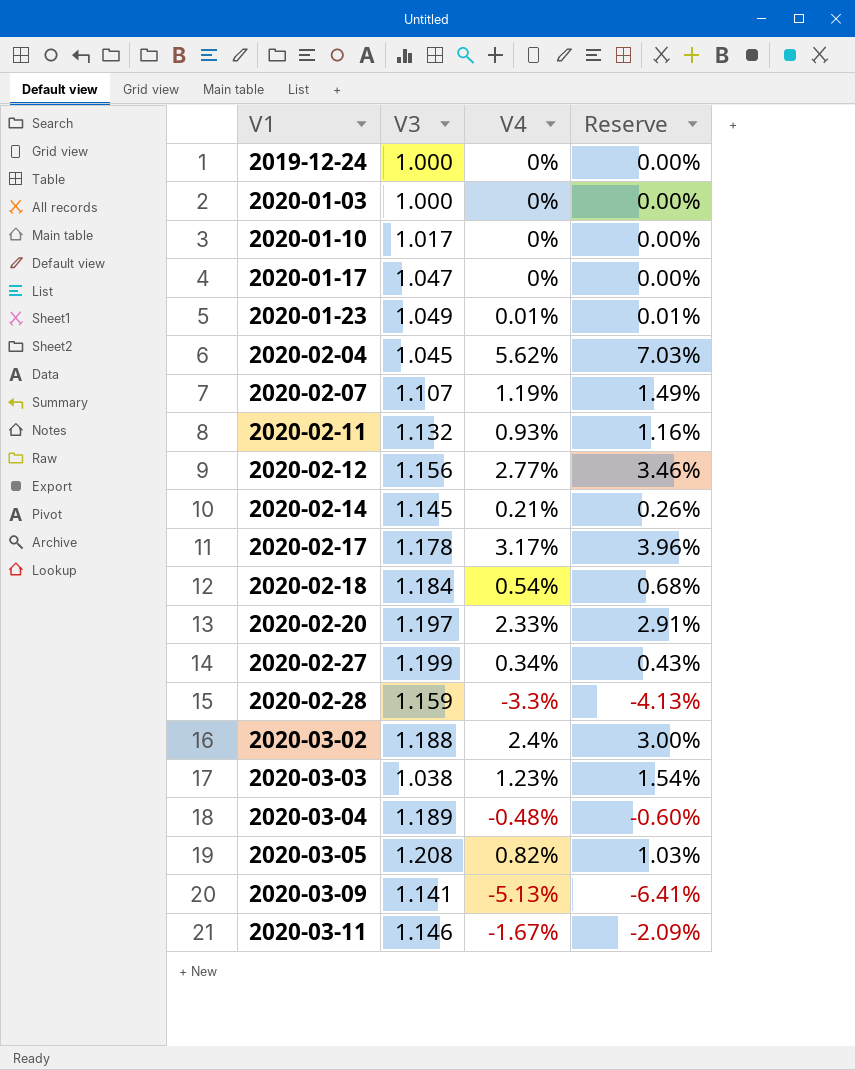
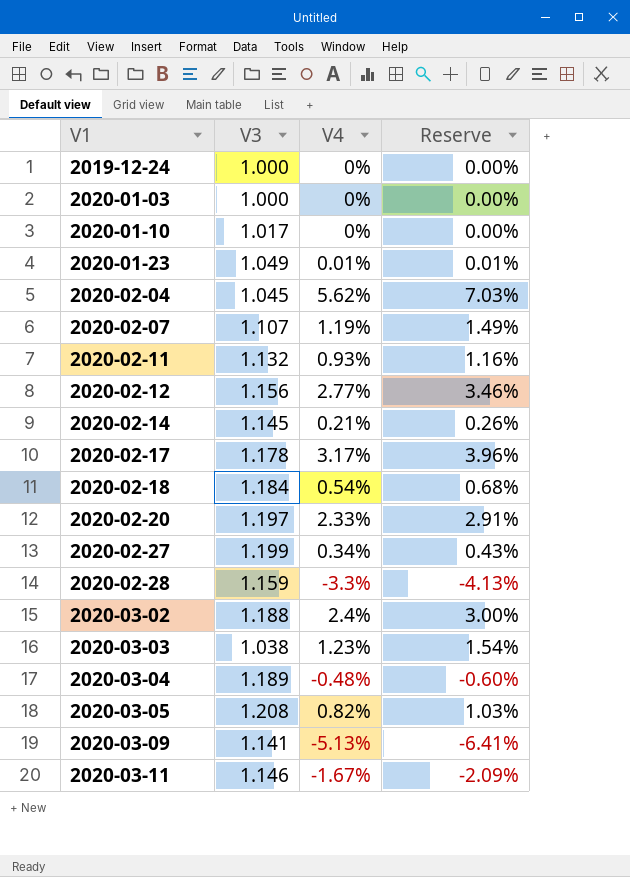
row 2020-01-17: 1.047 | 0% | 0.00% -> none

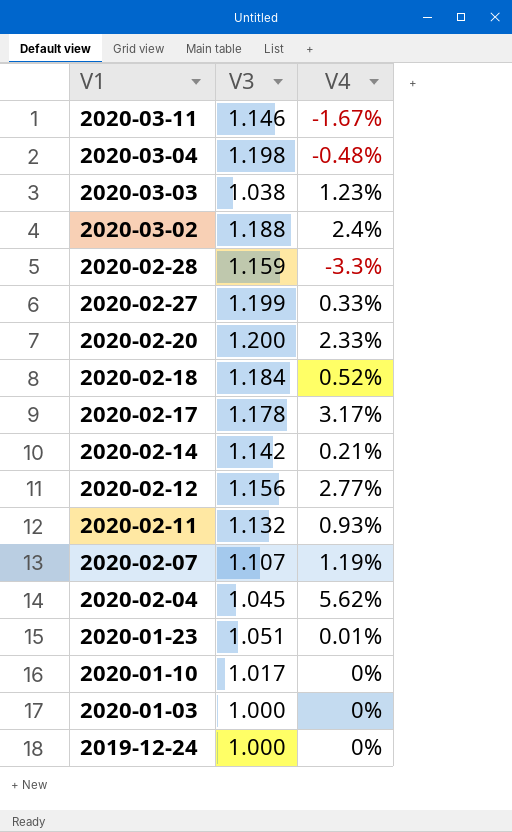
row order: V1 ascending -> V1 descending
column Reserve | formula: [V4] * 1.25 -> none
row 2020-03-05: 1.208 | 0.82% | 1.03% -> none
row 2020-03-09: 1.141 | -5.13% | -6.41% -> none
2020-03-04 | V3: 1.189 -> 1.198
2020-02-27 | V4: 0.34% -> 0.33%
2020-02-20 | V3: 1.197 -> 1.200
2020-02-18 | V4: 0.54% -> 0.52%
2020-02-14 | V3: 1.145 -> 1.142
2020-01-23 | V3: 1.049 -> 1.051

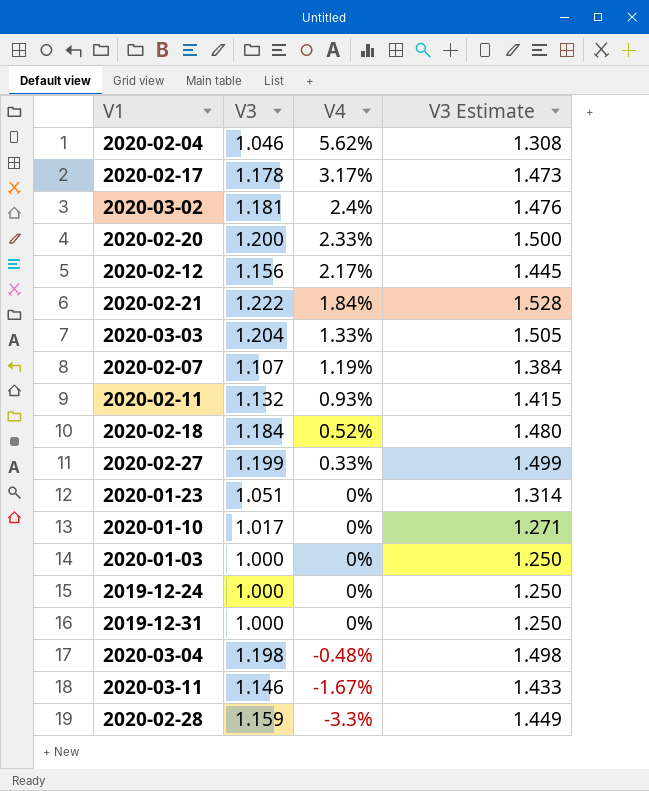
row order: V1 descending -> V4 descending
column V3 Estimate | formula: none -> [V3] * 1.25
row 2020-02-14: 1.142 | 0.21% -> none
2020-02-04 | V3: 1.045 -> 1.046
2020-03-02 | V3: 1.188 -> 1.181
2020-02-12 | V4: 2.77% -> 2.17%
row 2020-02-21: none -> 1.222 | 1.84% | 1.528
2020-03-03 | V3: 1.038 -> 1.204
2020-03-03 | V4: 1.23% -> 1.33%
2020-01-23 | V4: 0.01% -> 0%
row 2019-12-31: none -> 1.000 | 0% | 1.250

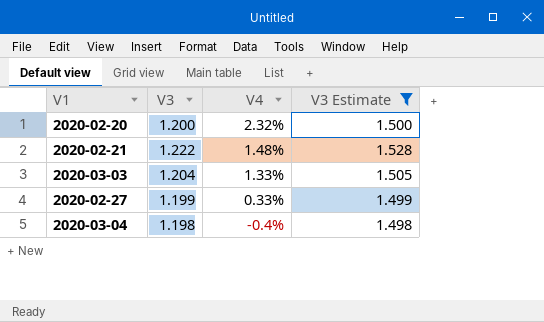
filter: none -> V3 Estimate >= 1.498
2020-02-20 | V4: 2.33% -> 2.32%
2020-02-21 | V4: 1.84% -> 1.48%
2020-03-04 | V4: -0.48% -> -0.4%

